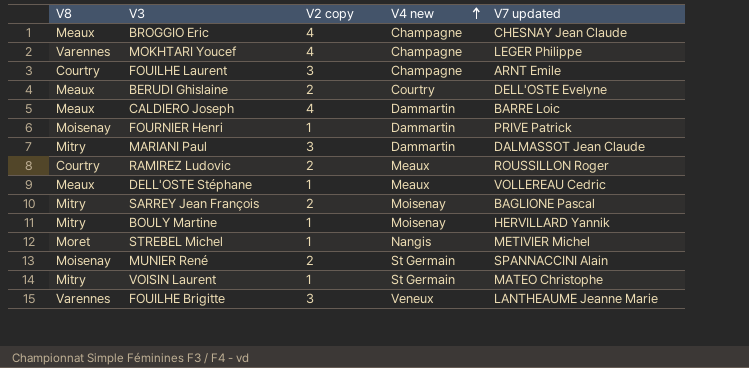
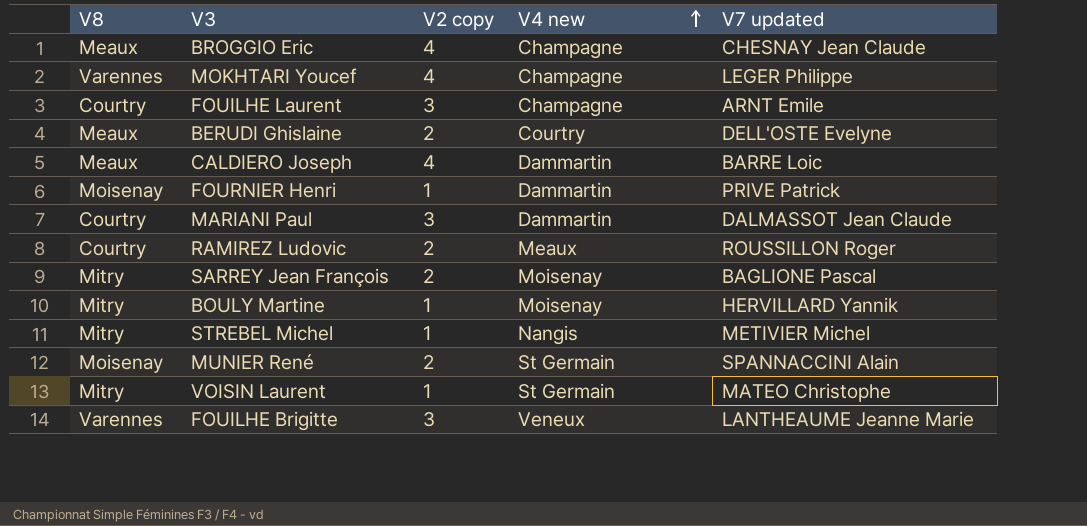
row DELL'OSTE Stéphane: Meaux | 1 | Meaux | VOLLEREAU Cedric -> none
MARIANI Paul | V8: Mitry -> Courtry
STREBEL Michel | V8: Moret -> Mitry

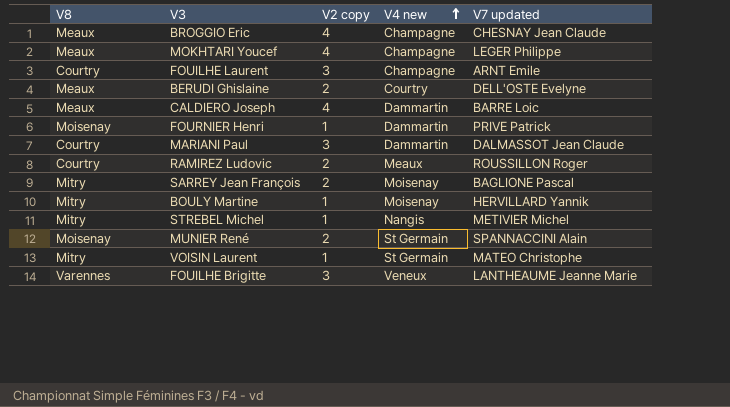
MOKHTARI Youcef | V8: Varennes -> Meaux

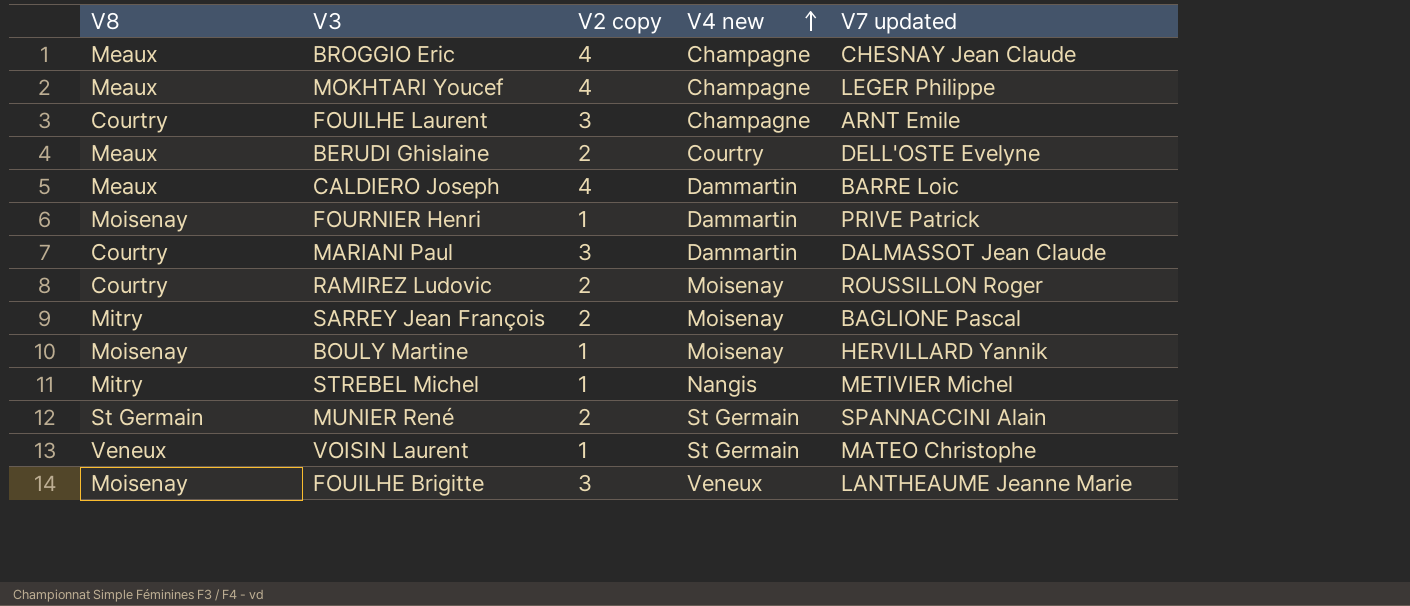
RAMIREZ Ludovic | V4 new: Meaux -> Moisenay
BOULY Martine | V8: Mitry -> Moisenay
MUNIER René | V8: Moisenay -> St Germain
VOISIN Laurent | V8: Mitry -> Veneux
FOUILHE Brigitte | V8: Varennes -> Moisenay

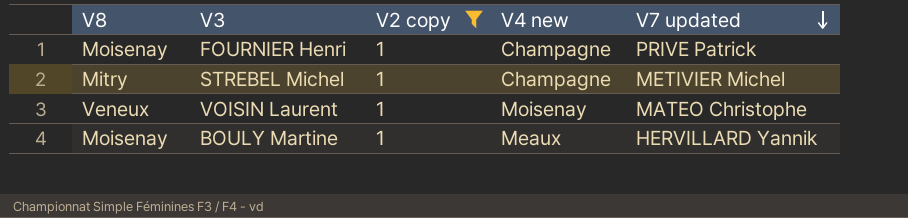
filter: none -> V2 copy = 1
row order: V4 new ascending -> V7 updated descending
FOURNIER Henri | V4 new: Dammartin -> Champagne
STREBEL Michel | V4 new: Nangis -> Champagne
VOISIN Laurent | V4 new: St Germain -> Moisenay
BOULY Martine | V4 new: Moisenay -> Meaux

